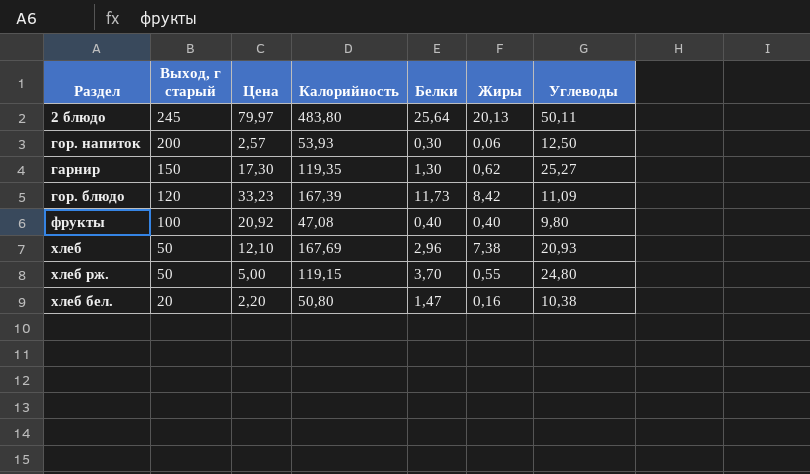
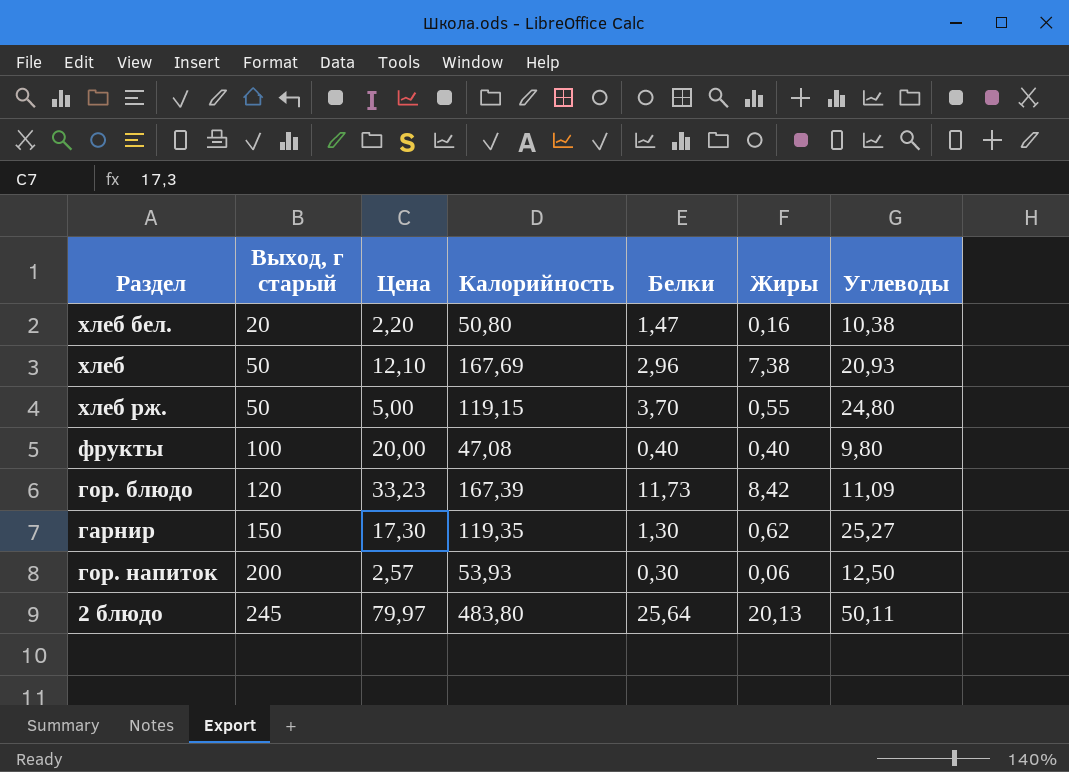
row order: Выход, г старый descending -> Выход, г старый ascending
фрукты | Цена: 20,92 -> 20,00

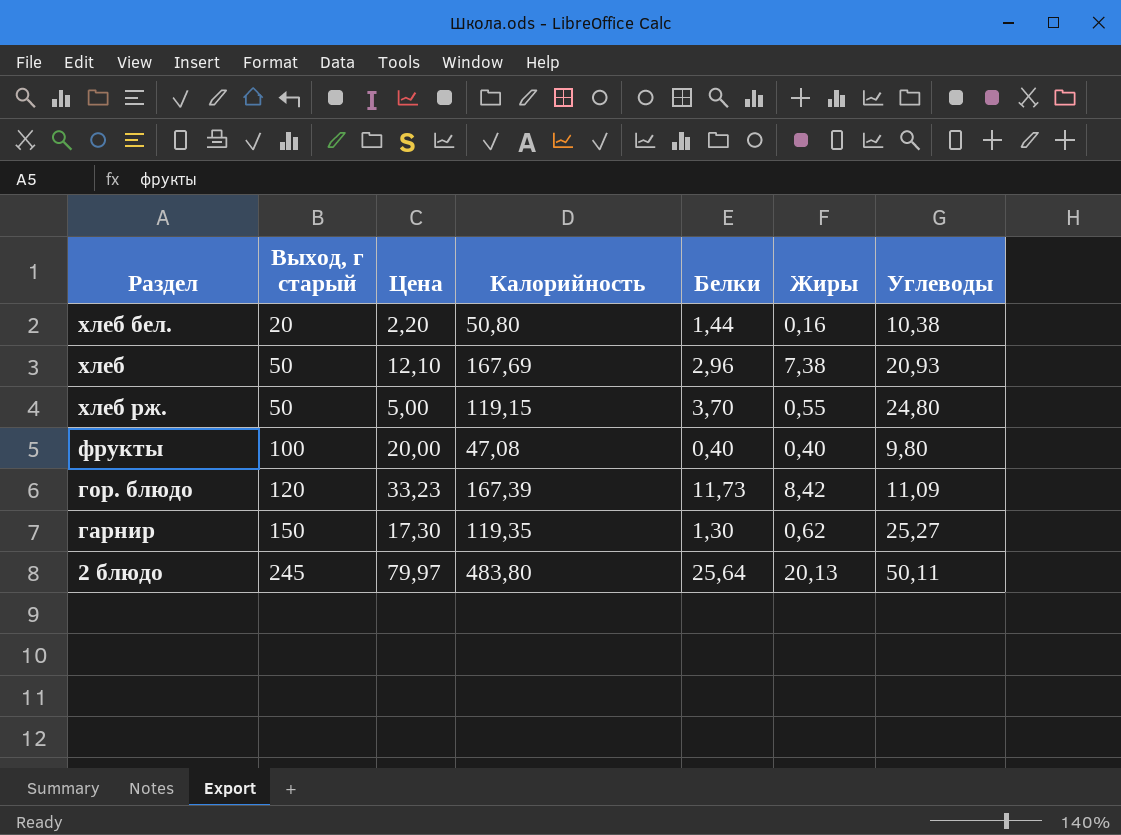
row гор. напиток: 200 | 2,57 | 53,93 | 0,30 | 0,06 | 12,50 -> none
хлеб бел. | Белки: 1,47 -> 1,44

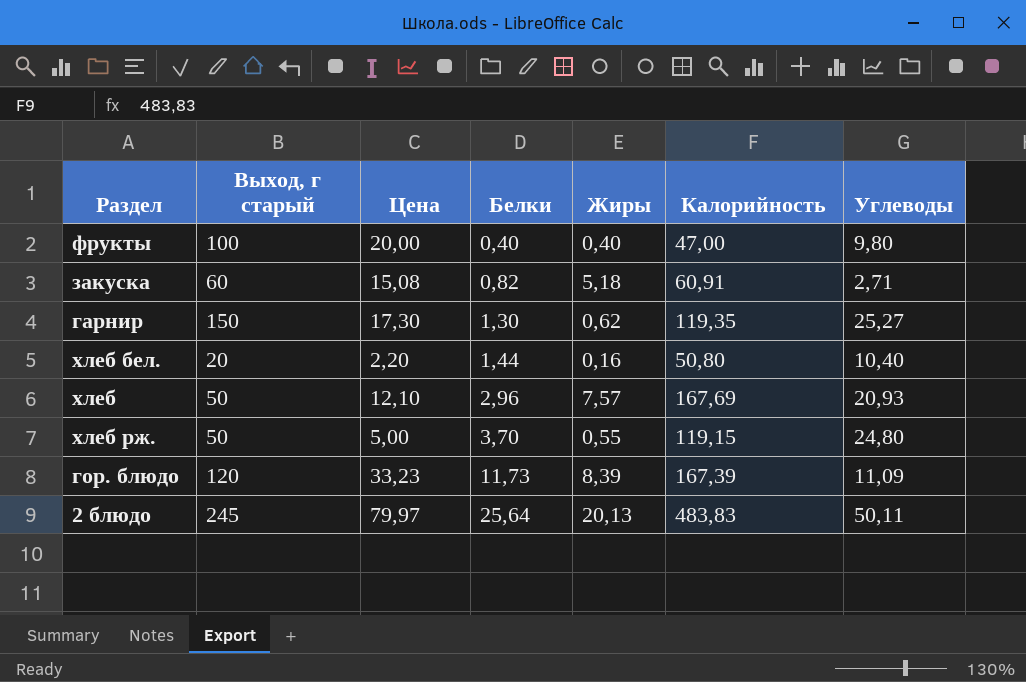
row order: Выход, г старый ascending -> Белки ascending
column Калорийность | position: 4 -> 6
фрукты | Калорийность: 47,08 -> 47,00
row закуска: none -> 60 | 15,08 | 0,82 | 5,18 | 60,91 | 2,71
хлеб бел. | Углеводы: 10,38 -> 10,40
хлеб | Жиры: 7,38 -> 7,57
гор. блюдо | Жиры: 8,42 -> 8,39
2 блюдо | Калорийность: 483,80 -> 483,83

